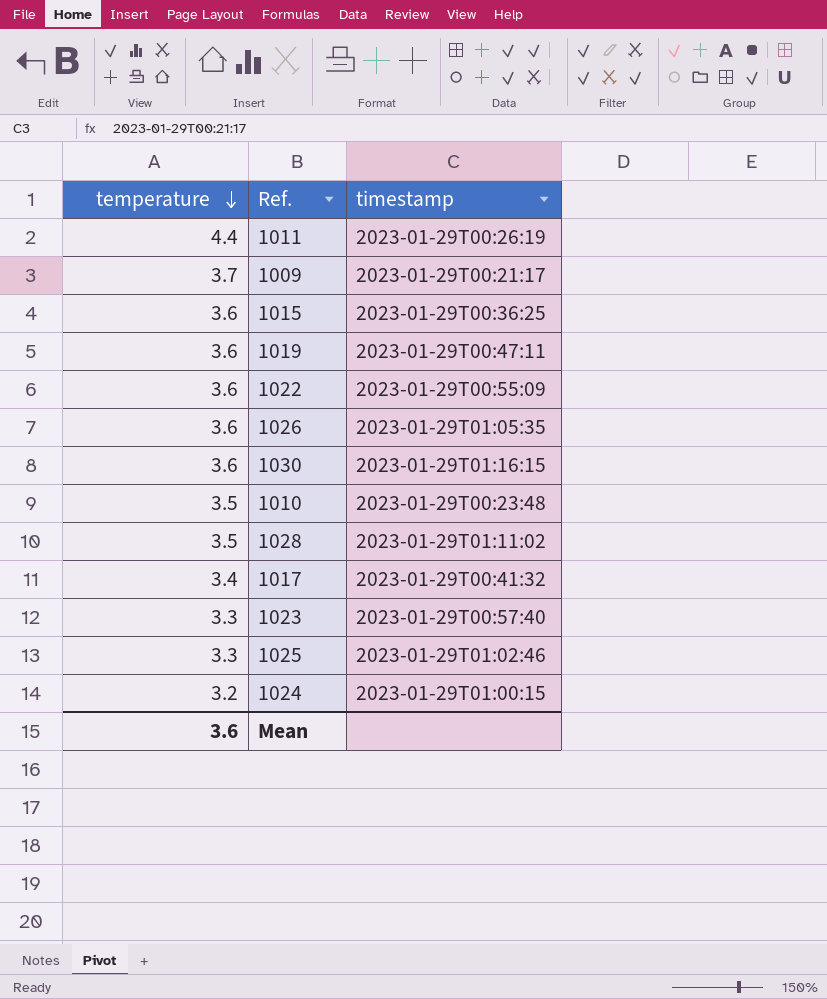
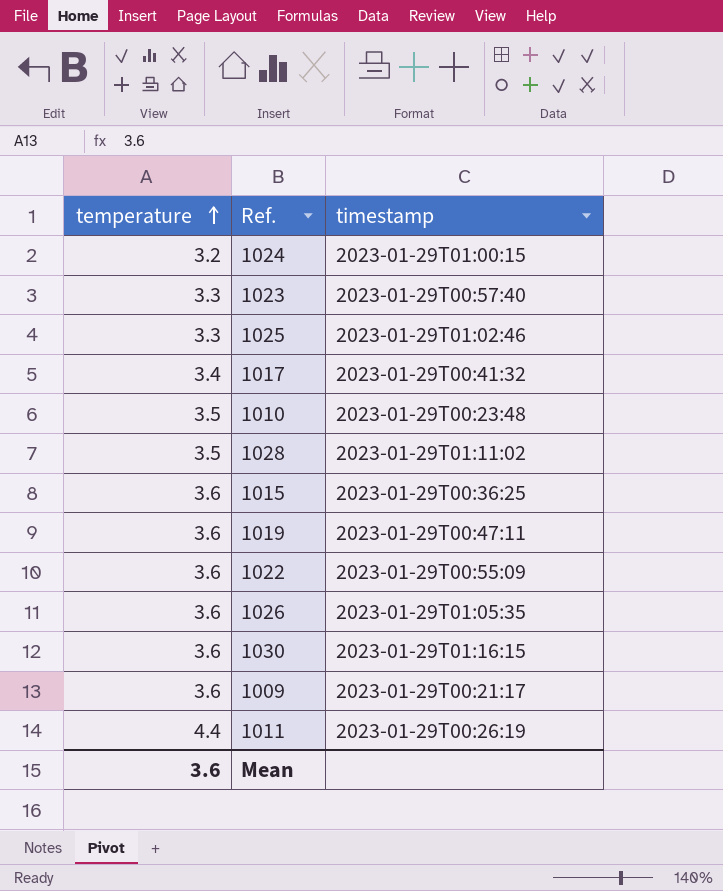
row order: temperature descending -> temperature ascending
1009 | temperature: 3.7 -> 3.6

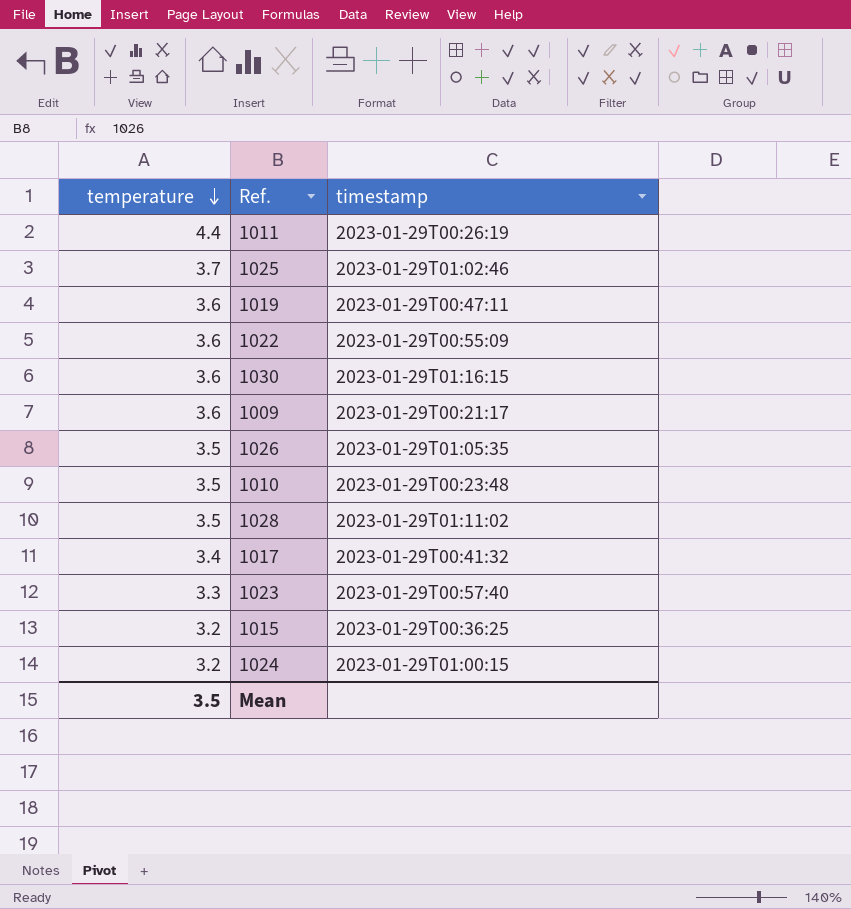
row order: temperature ascending -> temperature descending
1025 | temperature: 3.3 -> 3.7
1026 | temperature: 3.6 -> 3.5
1015 | temperature: 3.6 -> 3.2
Mean | temperature: 3.6 -> 3.5

